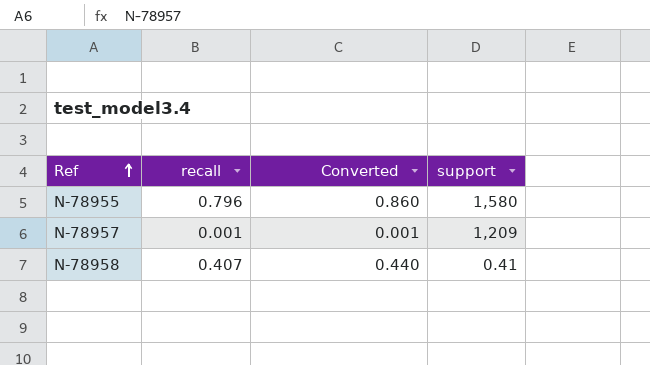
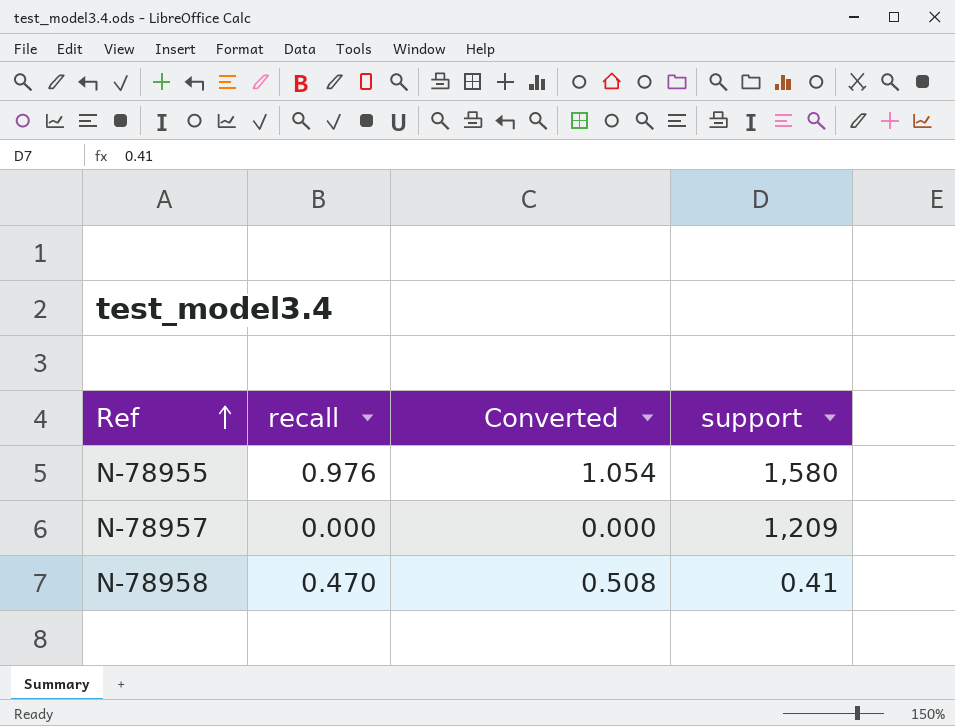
N-78955 | recall: 0.796 -> 0.976
N-78955 | Converted: 0.860 -> 1.054
N-78957 | recall: 0.001 -> 0.000
N-78957 | Converted: 0.001 -> 0.000
N-78958 | recall: 0.407 -> 0.470
N-78958 | Converted: 0.440 -> 0.508

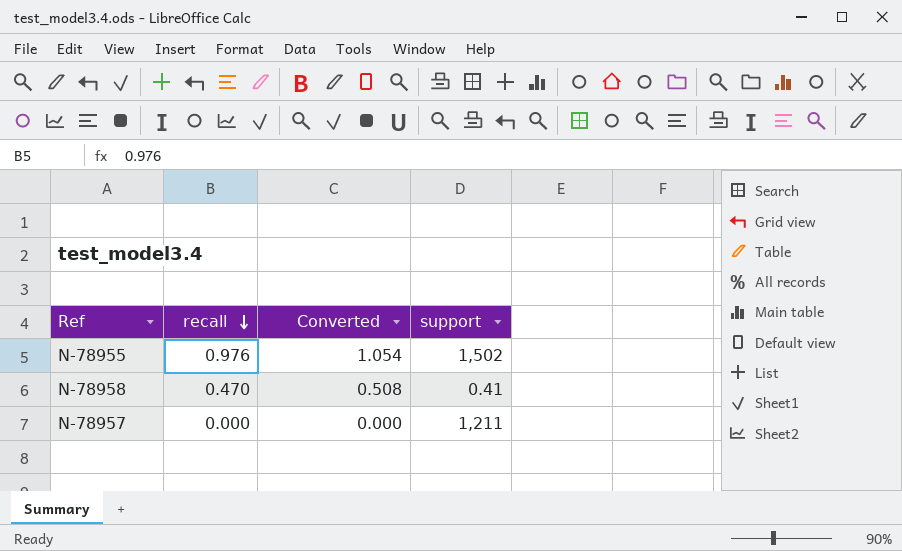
row order: Ref ascending -> recall descending
N-78955 | support: 1,580 -> 1,502
N-78957 | support: 1,209 -> 1,211

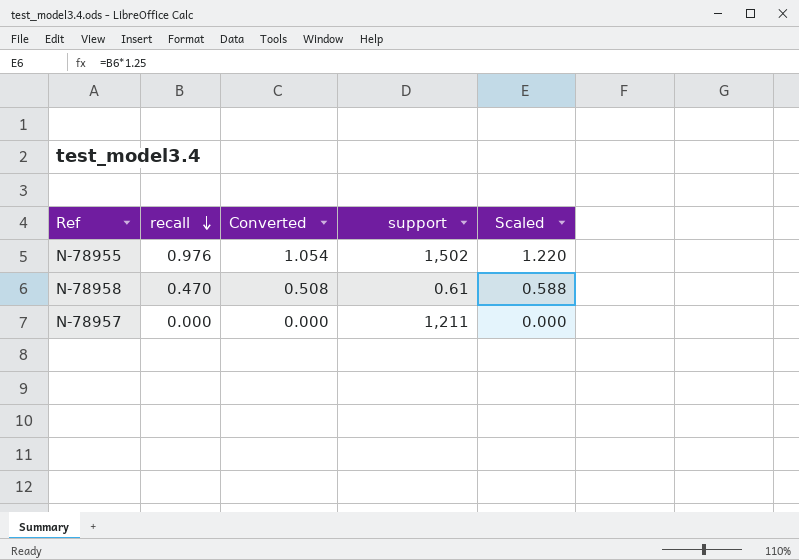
column Scaled | formula: none -> [recall] * 1.25
N-78958 | support: 0.41 -> 0.61

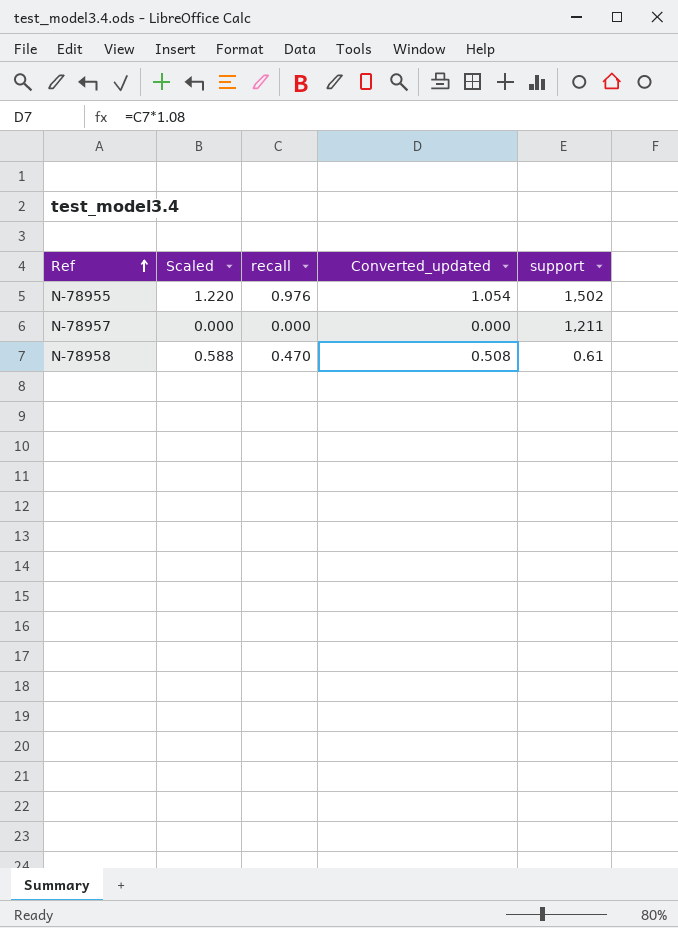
row order: recall descending -> Ref ascending
column Scaled | position: 5 -> 2
column name: Converted -> Converted_updated

